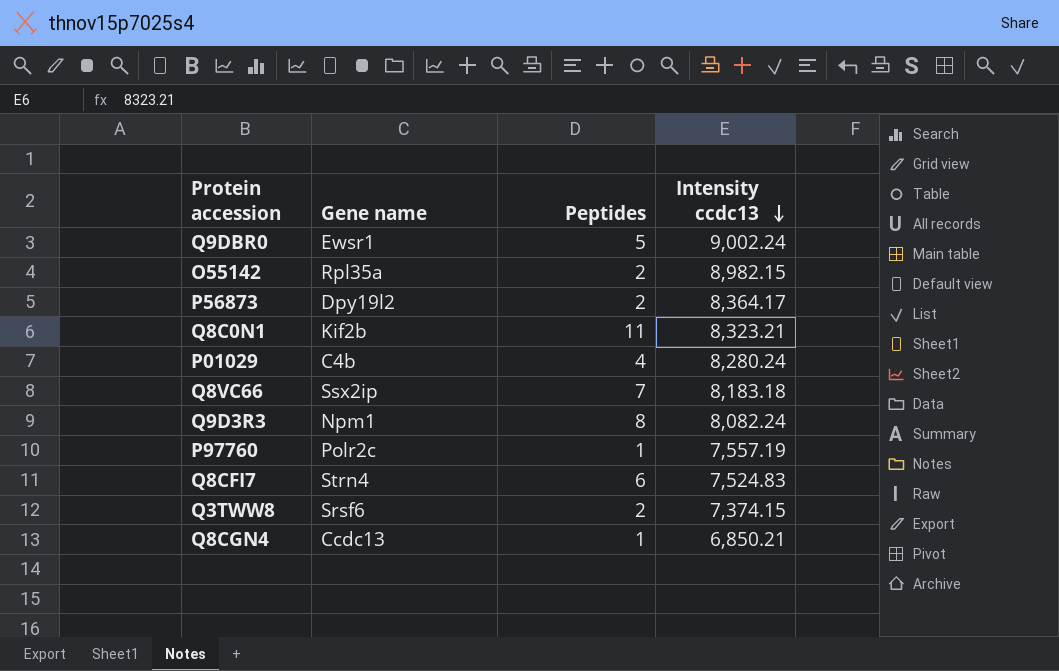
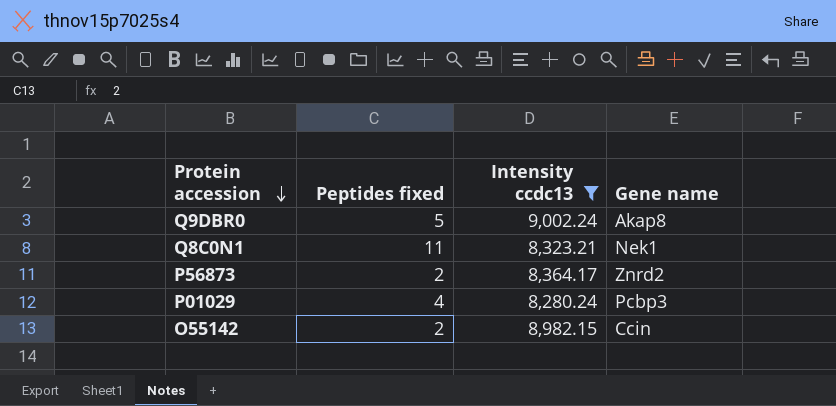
filter: none -> Intensity ccdc13 >= 8,280.24
row order: Intensity ccdc13 descending -> Protein accession descending
column name: Peptides -> Peptides fixed
column Gene name | position: 2 -> 4
Q9DBR0 | Gene name: Ewsr1 -> Akap8
Q8C0N1 | Gene name: Kif2b -> Nek1
P56873 | Gene name: Dpy19l2 -> Znrd2
P01029 | Gene name: C4b -> Pcbp3
O55142 | Gene name: Rpl35a -> Ccin

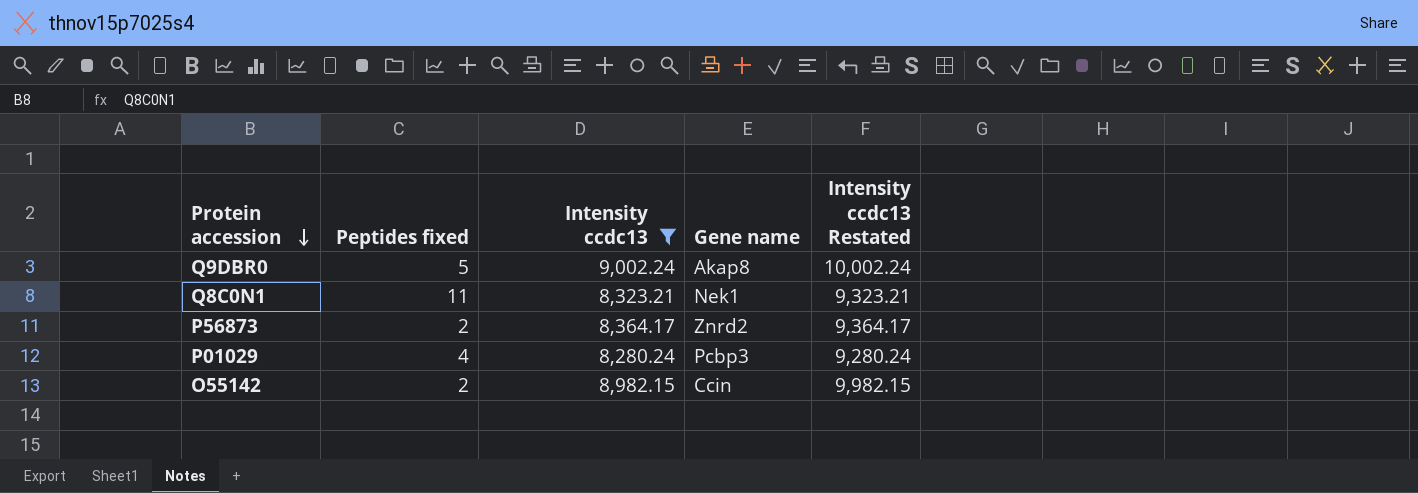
column Intensity ccdc13 Restated | formula: none -> [Intensity ccdc13] + 1000

